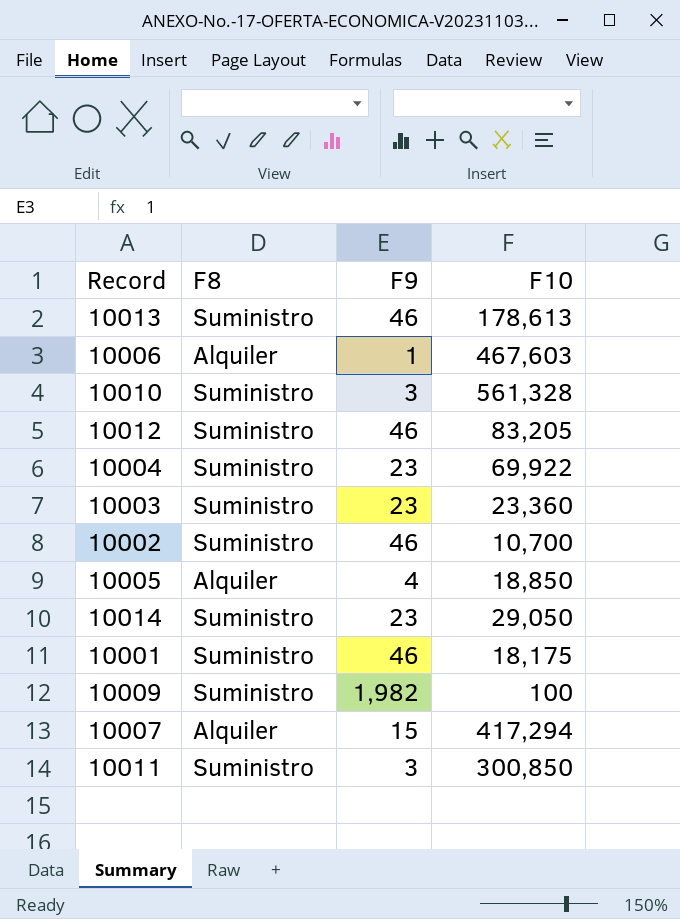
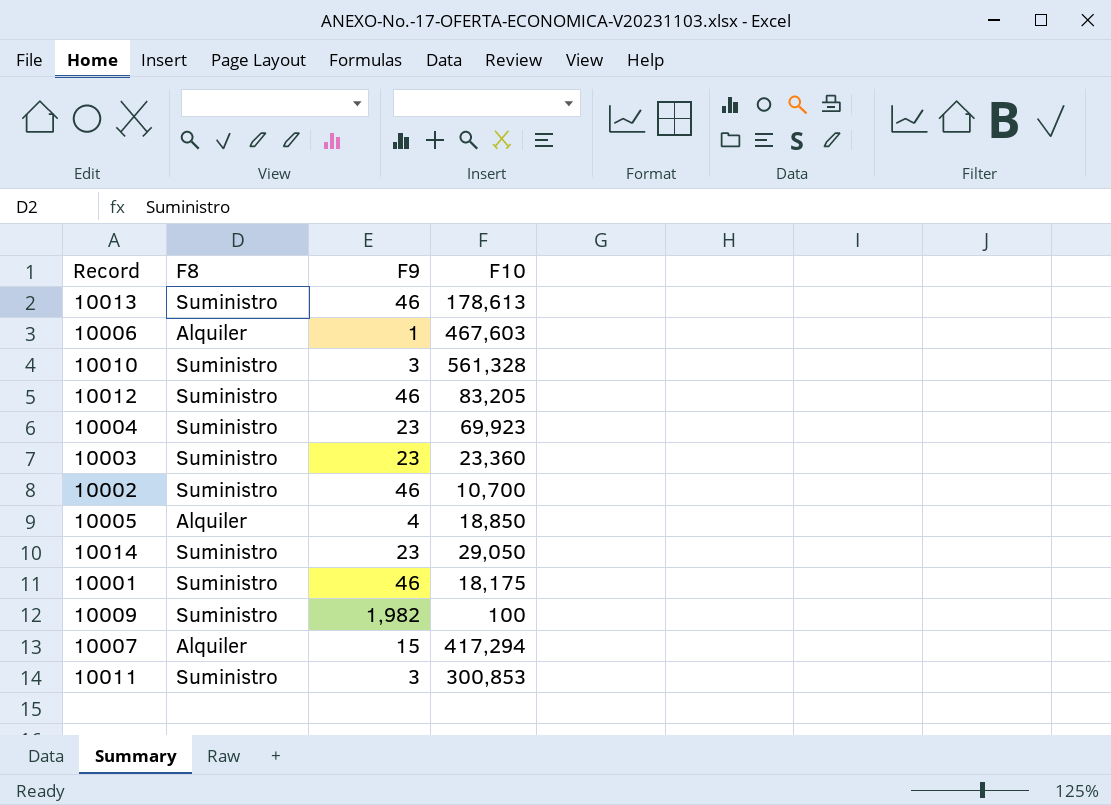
10004 | F10: 69,922 -> 69,923
10011 | F10: 300,850 -> 300,853

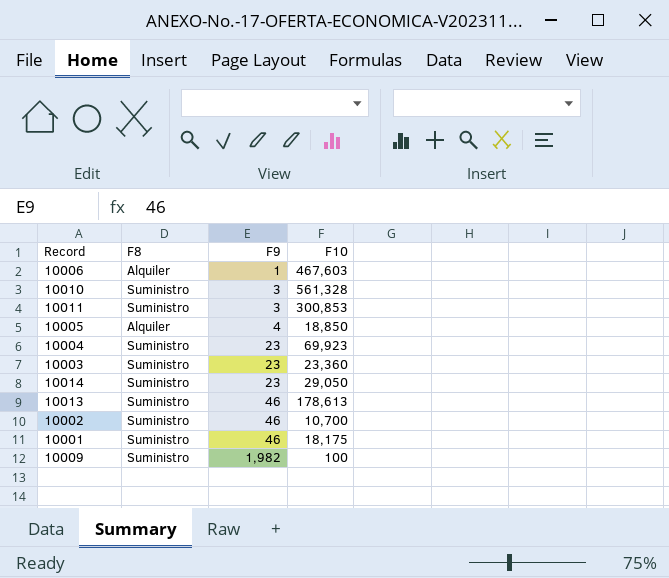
row order: none -> F9 ascending
row 10012: Suministro | 46 | 83,205 -> none
row 10007: Alquiler | 15 | 417,294 -> none

